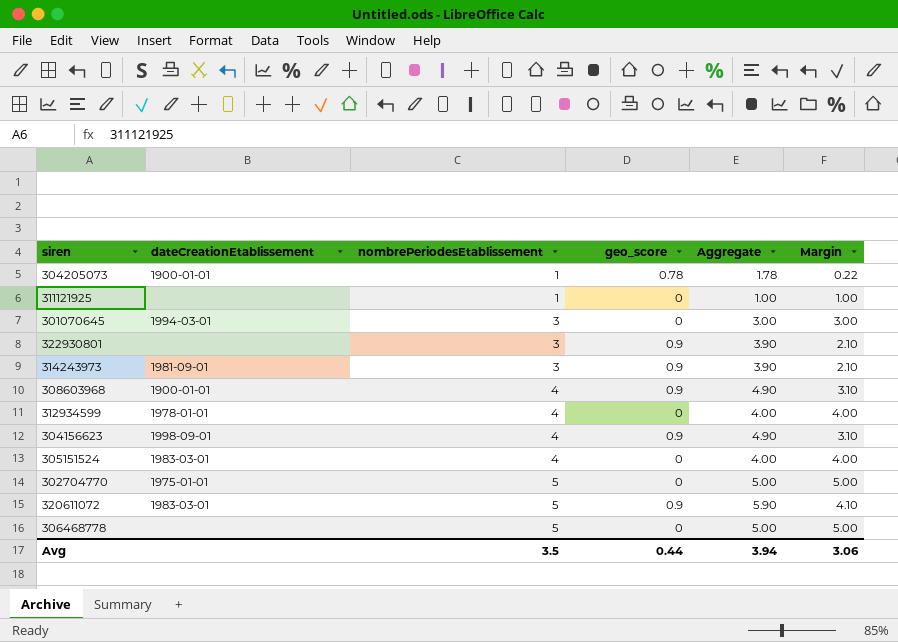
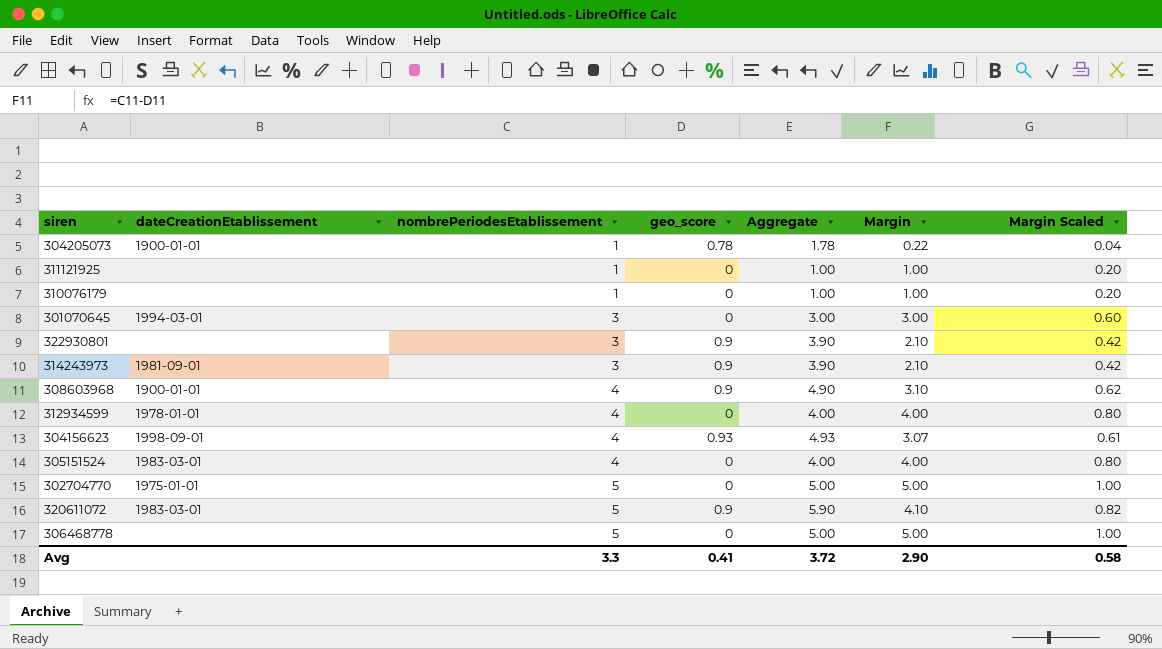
column Margin Scaled | formula: none -> [Margin] * 0.2
row 310076179: none -> none | 1 | 0 | 1.00 | 1.00 | 0.20
304156623 | geo_score: 0.9 -> 0.93
304156623 | Aggregate: 4.90 -> 4.93
304156623 | Margin: 3.10 -> 3.07
Avg | nombrePeriodesEtablissement: 3.5 -> 3.3
Avg | geo_score: 0.44 -> 0.41
Avg | Aggregate: 3.94 -> 3.72
Avg | Margin: 3.06 -> 2.90

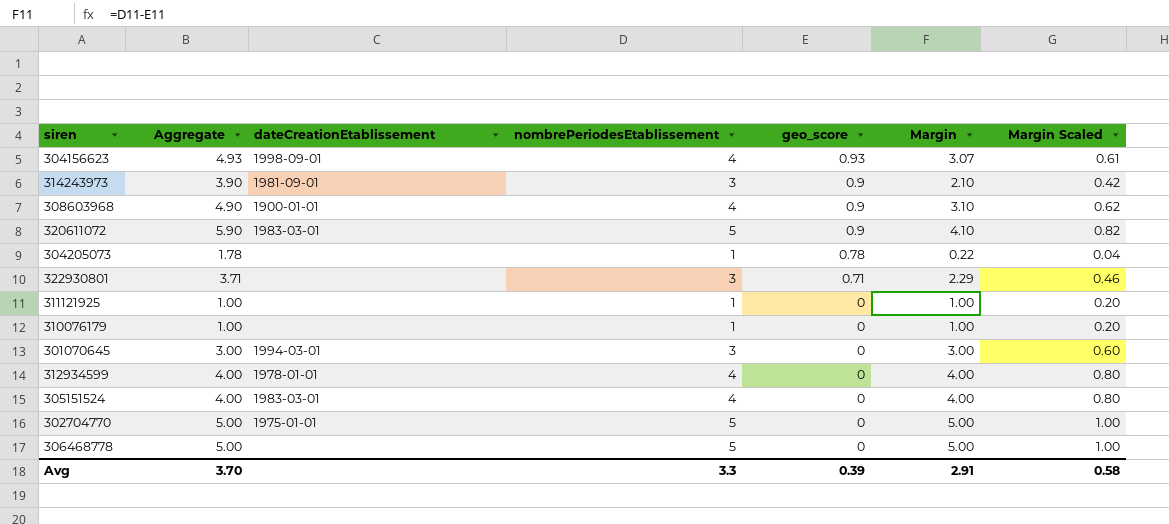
row order: nombrePeriodesEtablissement ascending -> geo_score descending
column Aggregate | position: 5 -> 2
304205073 | dateCreationEtablissement: 1900-01-01 -> none
322930801 | Aggregate: 3.90 -> 3.71
322930801 | geo_score: 0.9 -> 0.71
322930801 | Margin: 2.10 -> 2.29
322930801 | Margin Scaled: 0.42 -> 0.46
Avg | Aggregate: 3.72 -> 3.70
Avg | geo_score: 0.41 -> 0.39
Avg | Margin: 2.90 -> 2.91

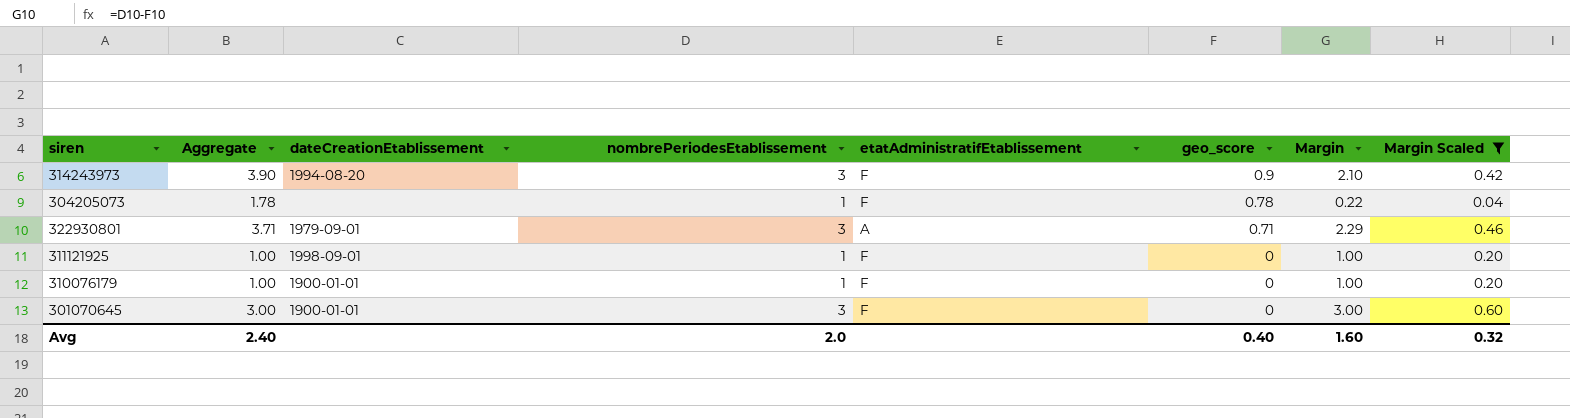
filter: none -> Margin Scaled <= 0.60
column etatAdministratifEtablissement | position: none -> 5
314243973 | dateCreationEtablissement: 1981-09-01 -> 1994-08-20
322930801 | dateCreationEtablissement: none -> 1979-09-01
311121925 | dateCreationEtablissement: none -> 1998-09-01
310076179 | dateCreationEtablissement: none -> 1900-01-01
301070645 | dateCreationEtablissement: 1994-03-01 -> 1900-01-01
Avg | Aggregate: 3.70 -> 2.40
Avg | nombrePeriodesEtablissement: 3.3 -> 2.0
Avg | geo_score: 0.39 -> 0.40
Avg | Margin: 2.91 -> 1.60
Avg | Margin Scaled: 0.58 -> 0.32

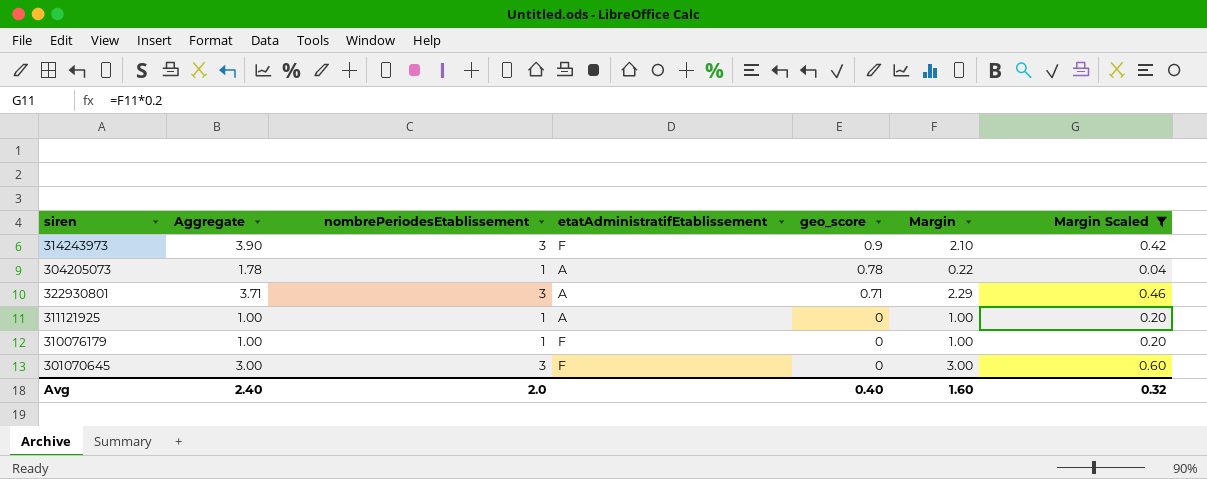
column dateCreationEtablissement | position: 3 -> none
304205073 | etatAdministratifEtablissement: F -> A
311121925 | etatAdministratifEtablissement: F -> A

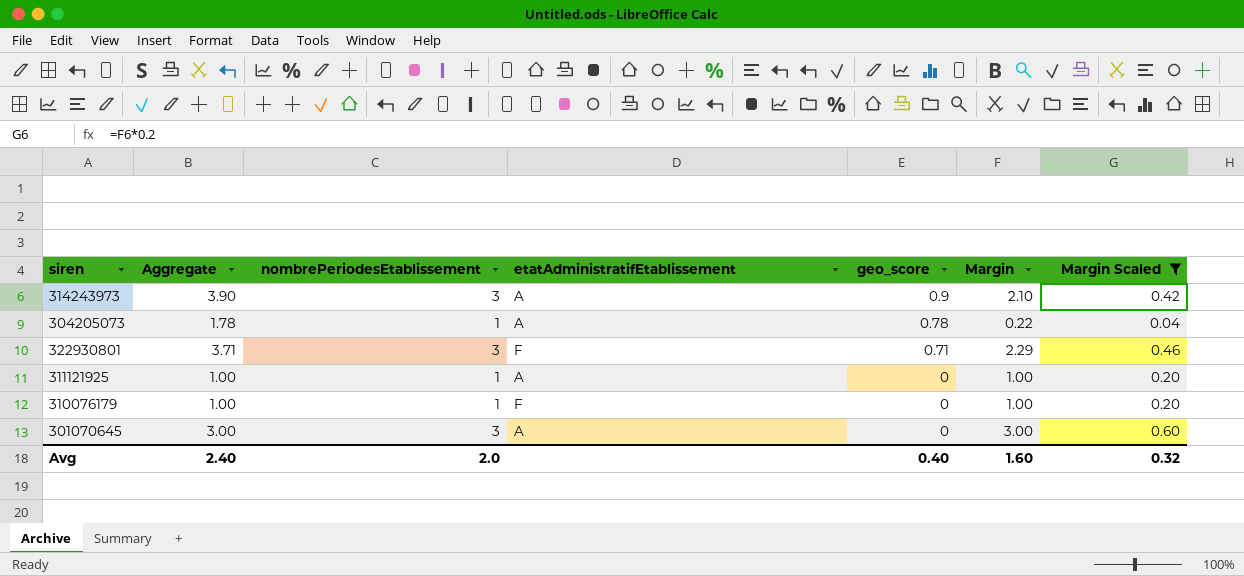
314243973 | etatAdministratifEtablissement: F -> A
322930801 | etatAdministratifEtablissement: A -> F
301070645 | etatAdministratifEtablissement: F -> A

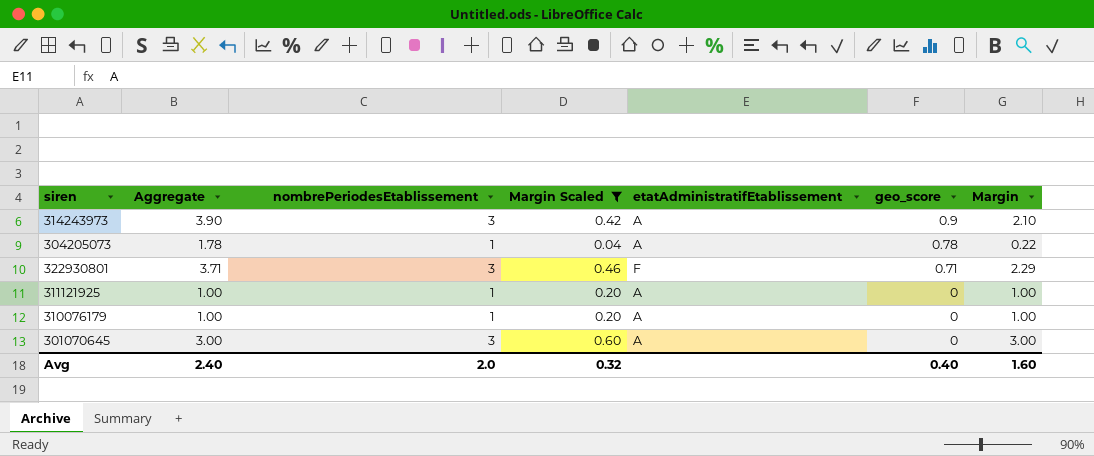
column Margin Scaled | position: 7 -> 4
310076179 | etatAdministratifEtablissement: F -> A

